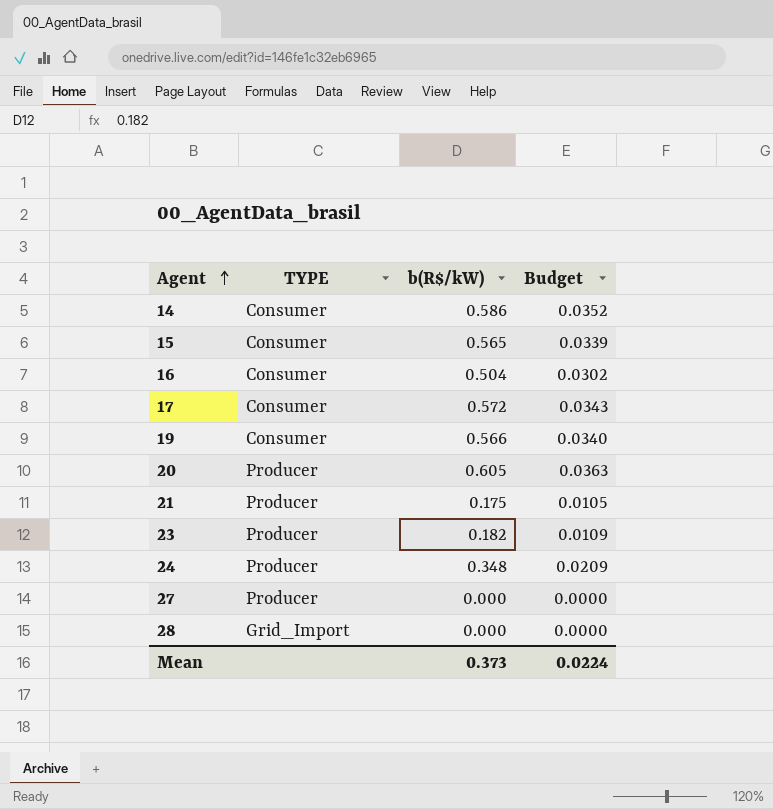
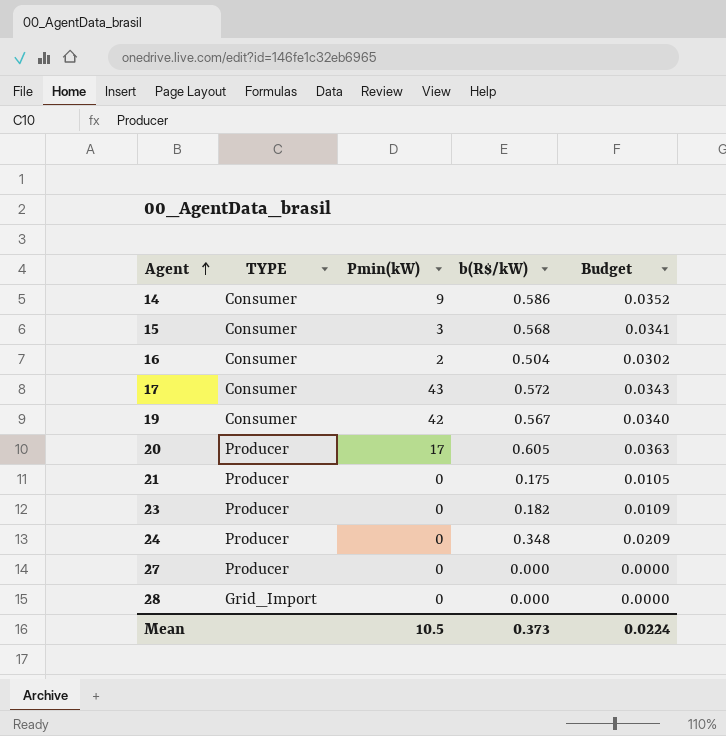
column Pmin(kW) | position: none -> 3
15 | b(R$/kW): 0.565 -> 0.568
15 | Budget: 0.0339 -> 0.0341
19 | b(R$/kW): 0.566 -> 0.567

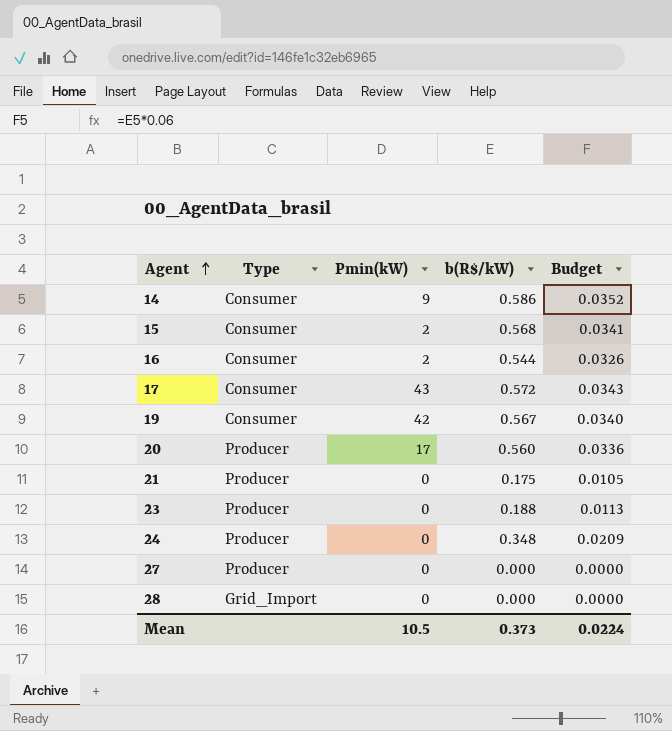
column name: TYPE -> Type
15 | Pmin(kW): 3 -> 2
16 | b(R$/kW): 0.504 -> 0.544
16 | Budget: 0.0302 -> 0.0326
20 | b(R$/kW): 0.605 -> 0.560
20 | Budget: 0.0363 -> 0.0336
23 | b(R$/kW): 0.182 -> 0.188
23 | Budget: 0.0109 -> 0.0113

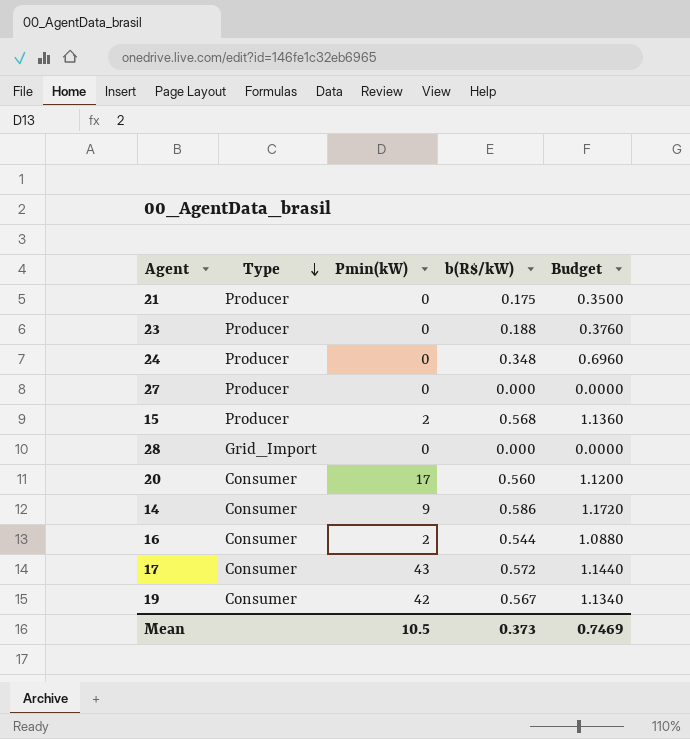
row order: Agent ascending -> Type descending
column Budget | formula: [b(R$/kW)] * 0.06 -> [b(R$/kW)] * 2
15 | Type: Consumer -> Producer
20 | Type: Producer -> Consumer
Mean | Budget: 0.0224 -> 0.7469

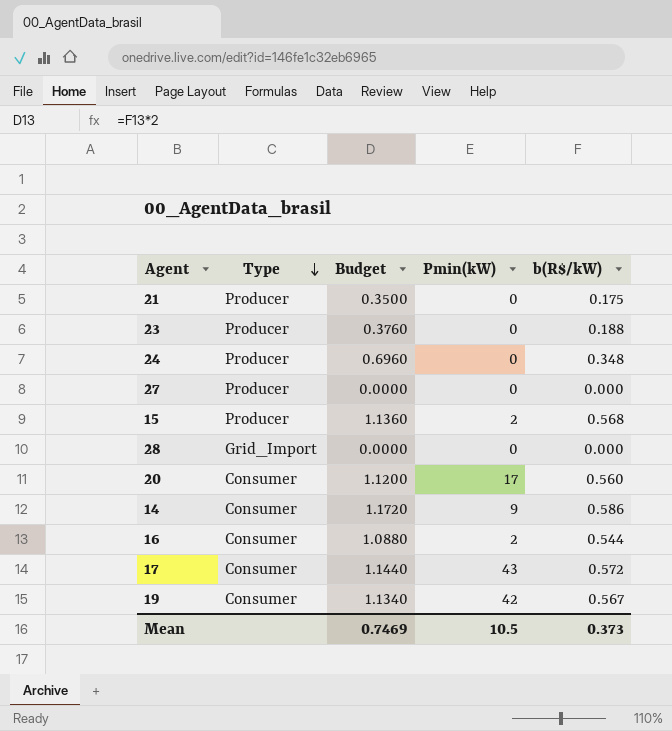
column Budget | position: 5 -> 3

